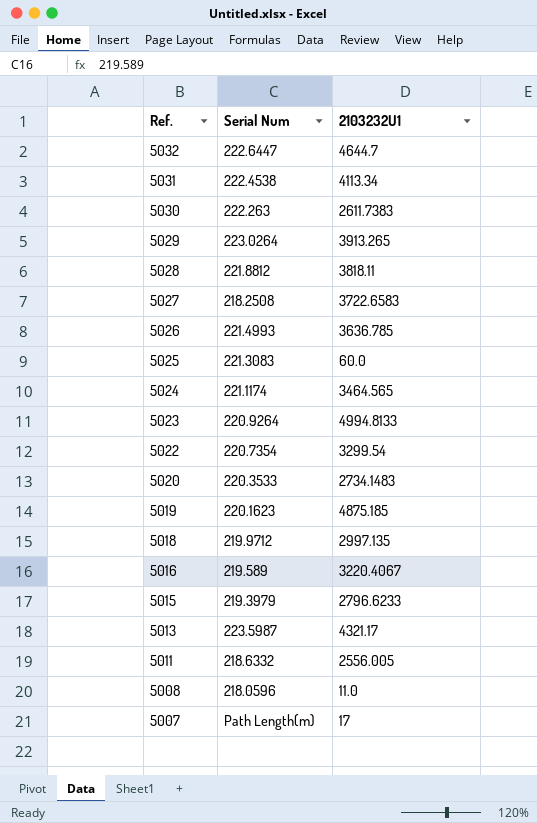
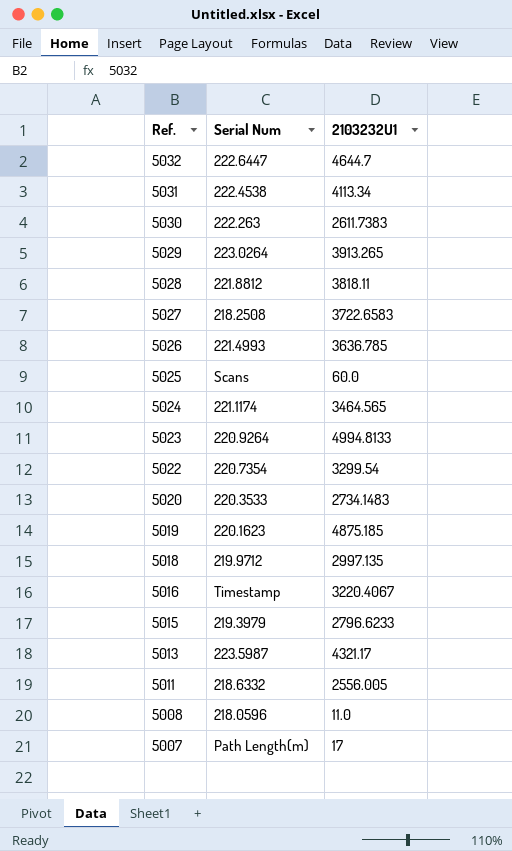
5025 | Serial Num: 221.3083 -> Scans
5016 | Serial Num: 219.589 -> Timestamp

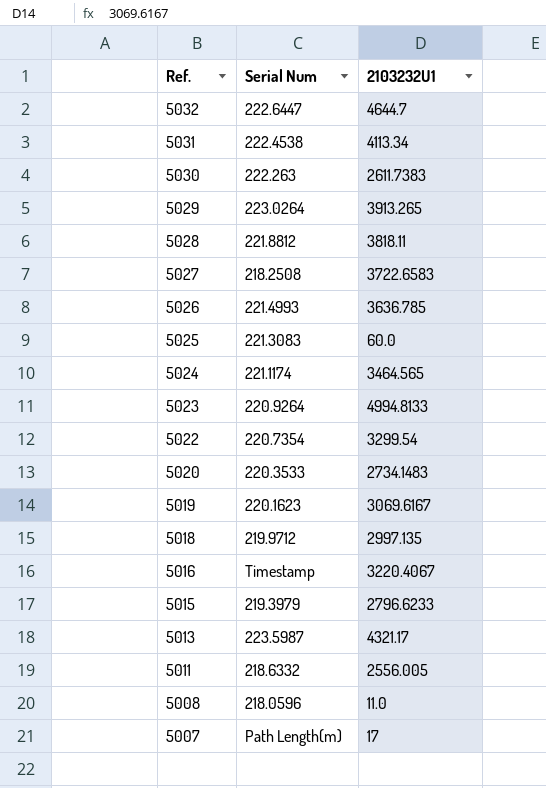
5025 | Serial Num: Scans -> 221.3083
5019 | 2103232U1: 4875.185 -> 3069.6167

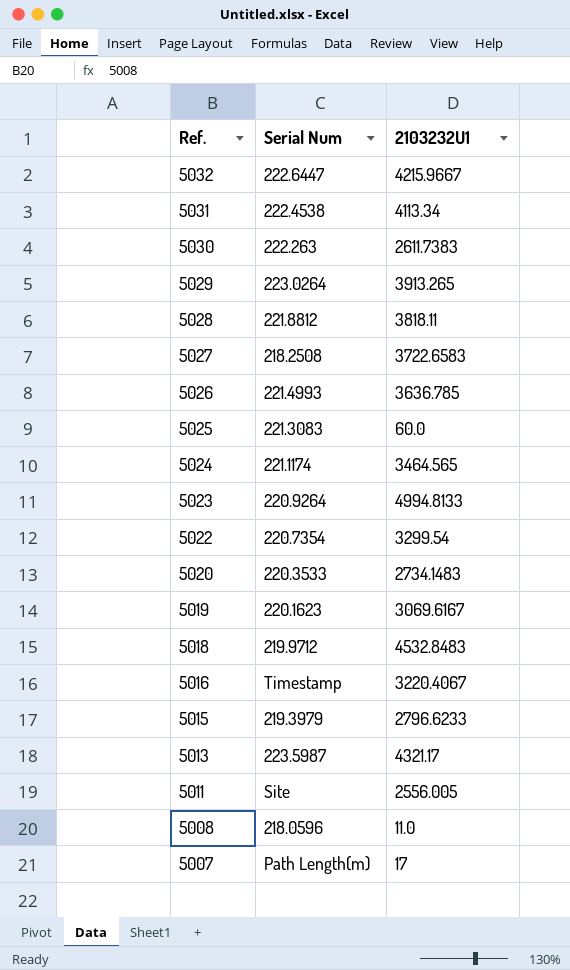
5032 | 2103232U1: 4644.7 -> 4215.9667
5018 | 2103232U1: 2997.135 -> 4532.8483
5011 | Serial Num: 218.6332 -> Site

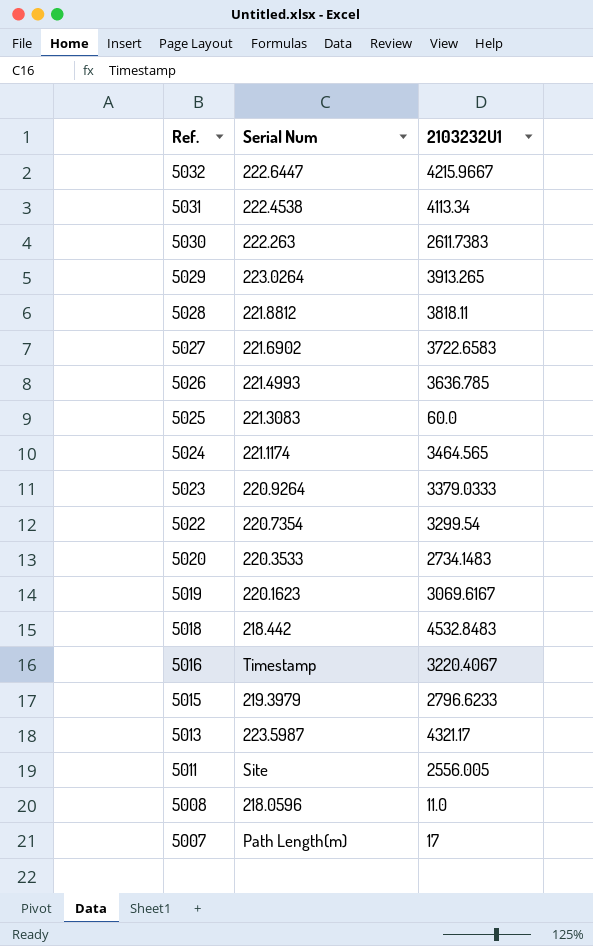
5027 | Serial Num: 218.2508 -> 221.6902
5023 | 2103232U1: 4994.8133 -> 3379.0333
5018 | Serial Num: 219.9712 -> 218.442

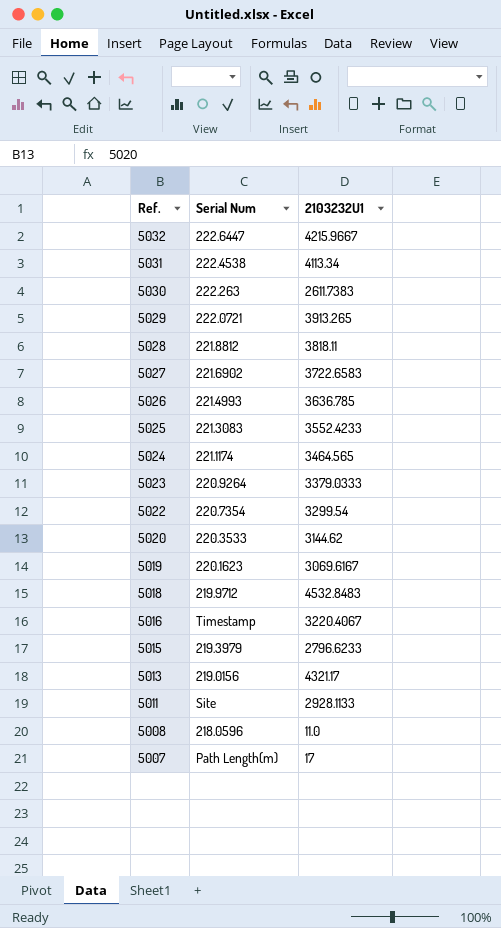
5029 | Serial Num: 223.0264 -> 222.0721
5025 | 2103232U1: 60.0 -> 3552.4233
5020 | 2103232U1: 2734.1483 -> 3144.62
5018 | Serial Num: 218.442 -> 219.9712
5013 | Serial Num: 223.5987 -> 219.0156
5011 | 2103232U1: 2556.005 -> 2928.1133

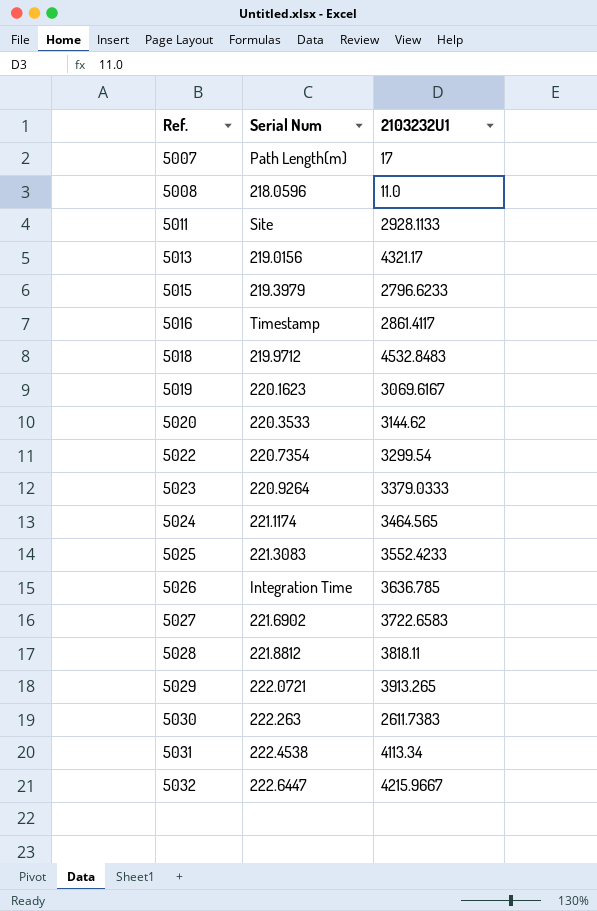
row order: Ref. descending -> Ref. ascending
5016 | 2103232U1: 3220.4067 -> 2861.4117
5026 | Serial Num: 221.4993 -> Integration Time

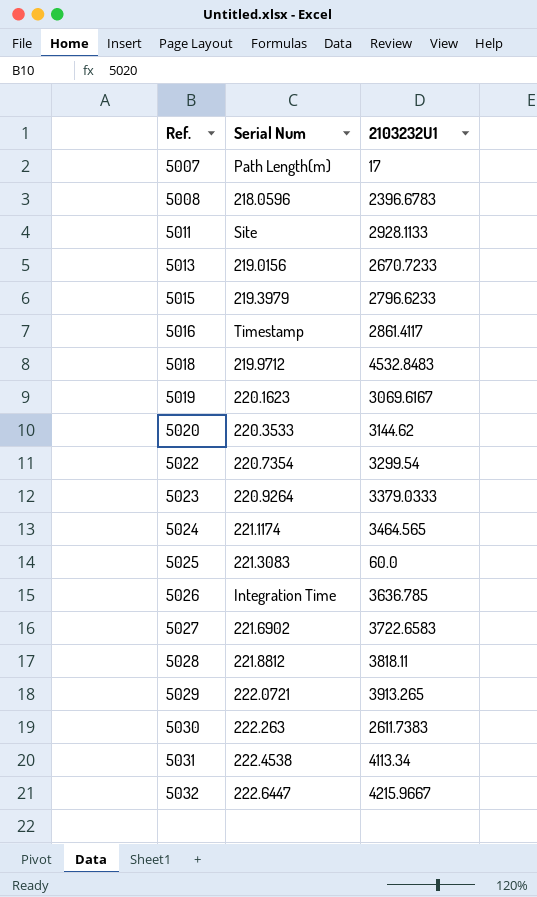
5008 | 2103232U1: 11.0 -> 2396.6783
5013 | 2103232U1: 4321.17 -> 2670.7233
5025 | 2103232U1: 3552.4233 -> 60.0

